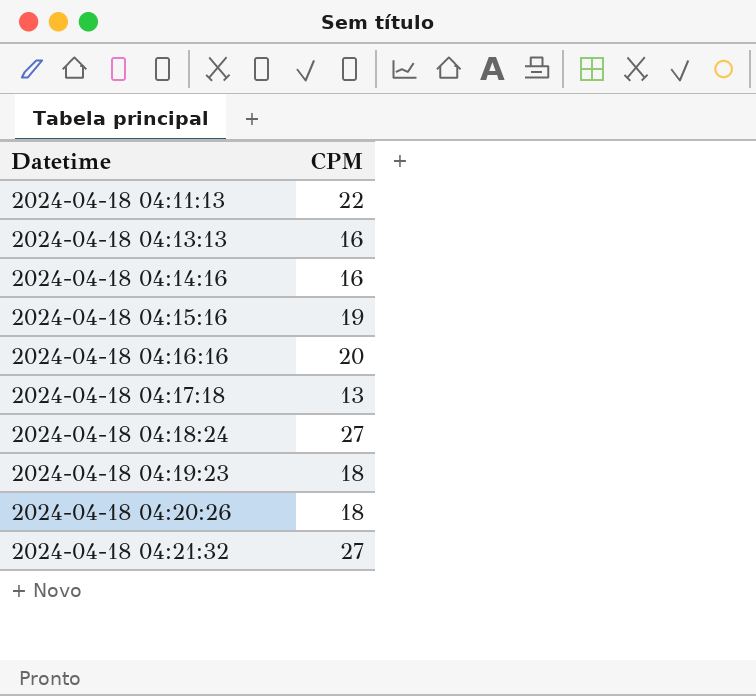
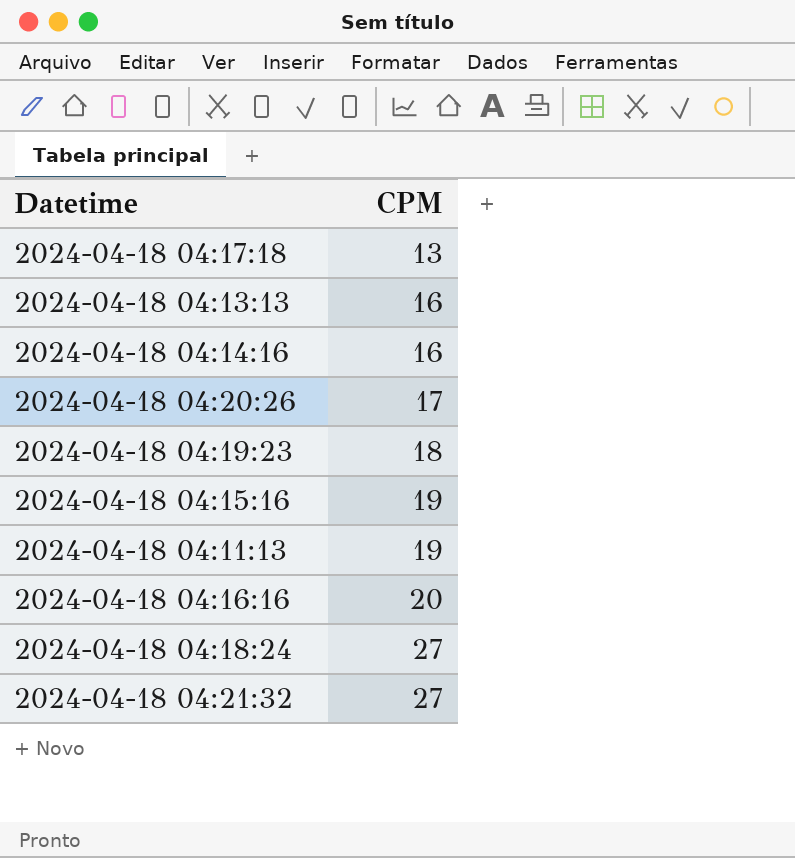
row order: Datetime ascending -> CPM ascending
2024-04-18 04:20:26 | CPM: 18 -> 17
2024-04-18 04:11:13 | CPM: 22 -> 19

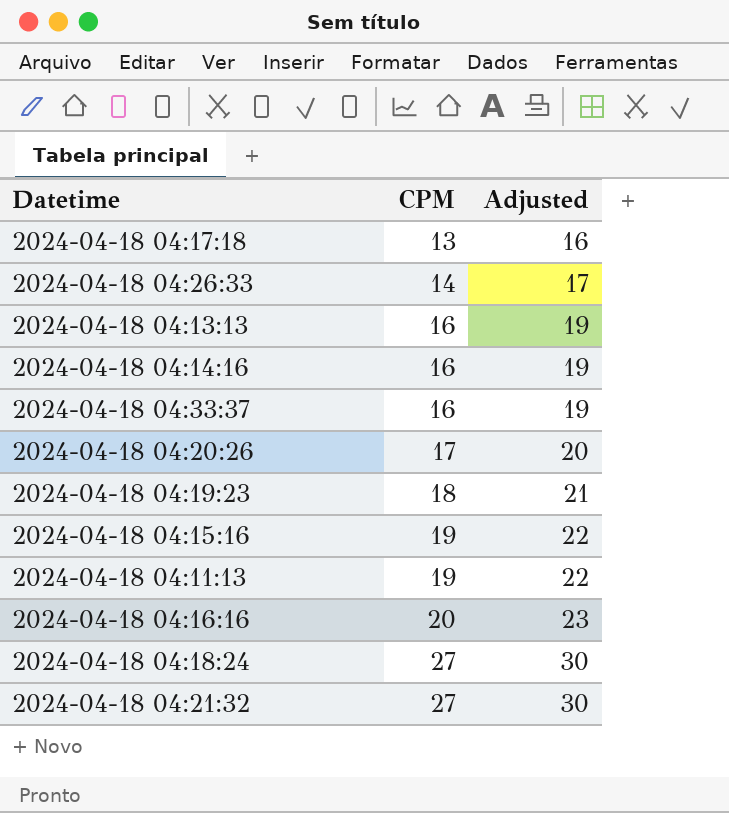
column Adjusted | formula: none -> [CPM] + 3
row 2024-04-18 04:26:33: none -> 14 | 17
row 2024-04-18 04:33:37: none -> 16 | 19

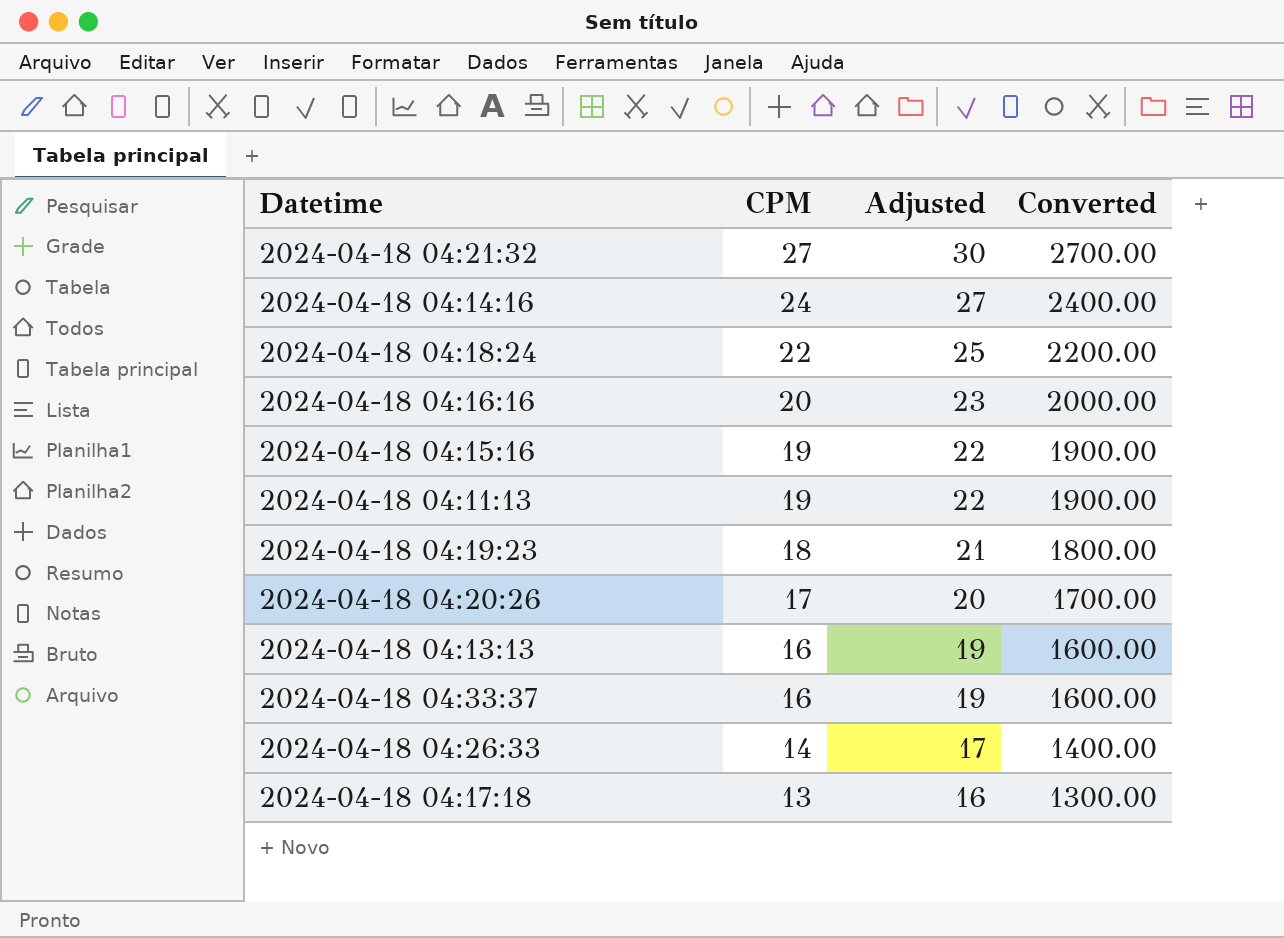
row order: CPM ascending -> CPM descending
column Converted | formula: none -> [CPM] * 100
2024-04-18 04:14:16 | CPM: 16 -> 24
2024-04-18 04:14:16 | Adjusted: 19 -> 27
2024-04-18 04:18:24 | CPM: 27 -> 22
2024-04-18 04:18:24 | Adjusted: 30 -> 25

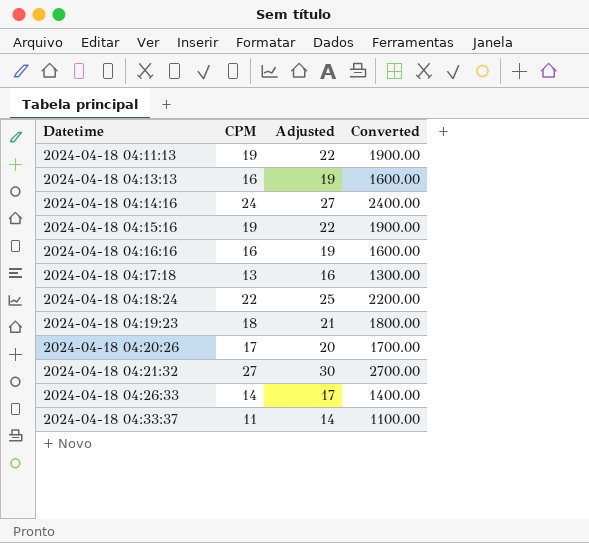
row order: CPM descending -> Datetime ascending
2024-04-18 04:16:16 | CPM: 20 -> 16
2024-04-18 04:16:16 | Adjusted: 23 -> 19
2024-04-18 04:16:16 | Converted: 2000.00 -> 1600.00
2024-04-18 04:33:37 | CPM: 16 -> 11
2024-04-18 04:33:37 | Adjusted: 19 -> 14
2024-04-18 04:33:37 | Converted: 1600.00 -> 1100.00

